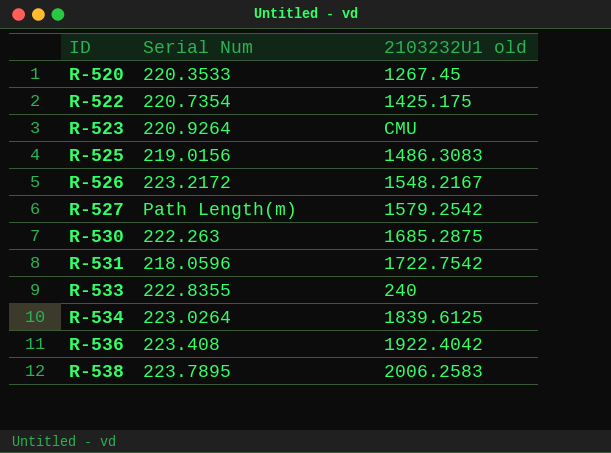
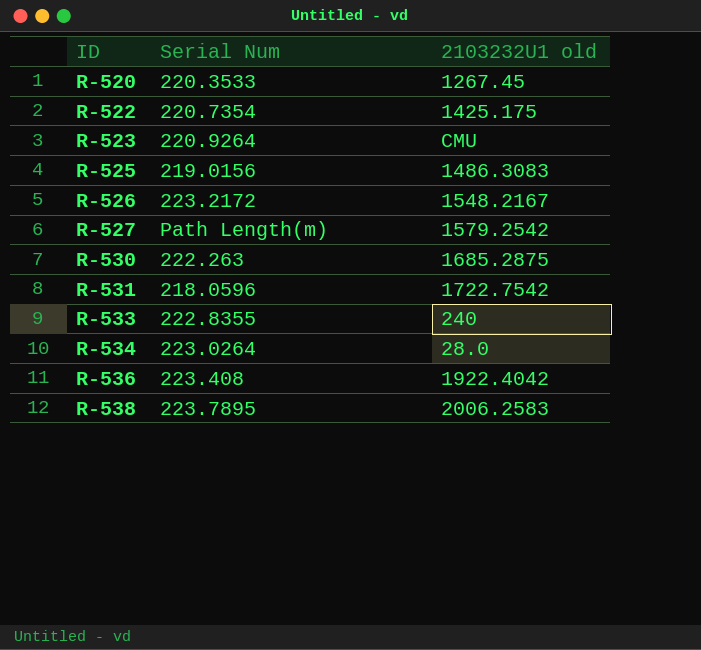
R-534 | 2103232U1 old: 1839.6125 -> 28.0

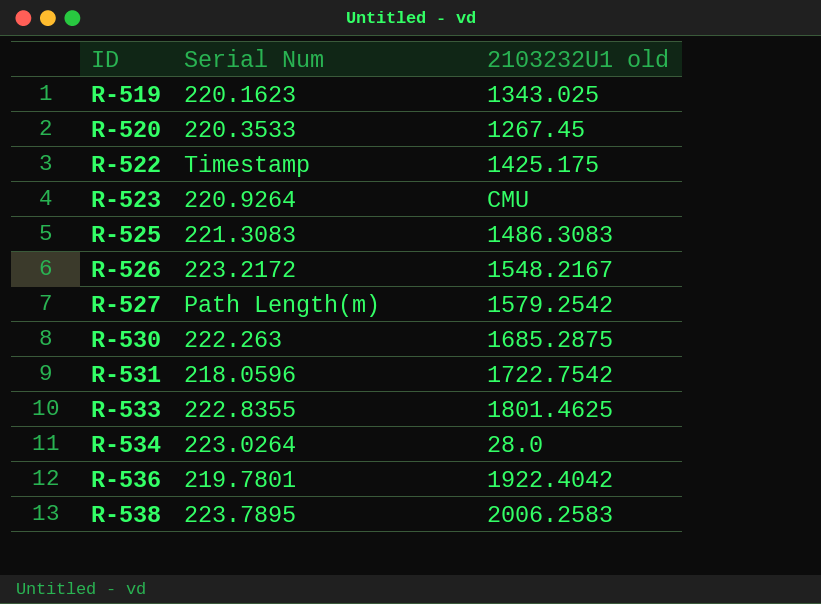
row R-519: none -> 220.1623 | 1343.025
R-522 | Serial Num: 220.7354 -> Timestamp
R-525 | Serial Num: 219.0156 -> 221.3083
R-533 | 2103232U1 old: 240 -> 1801.4625
R-536 | Serial Num: 223.408 -> 219.7801

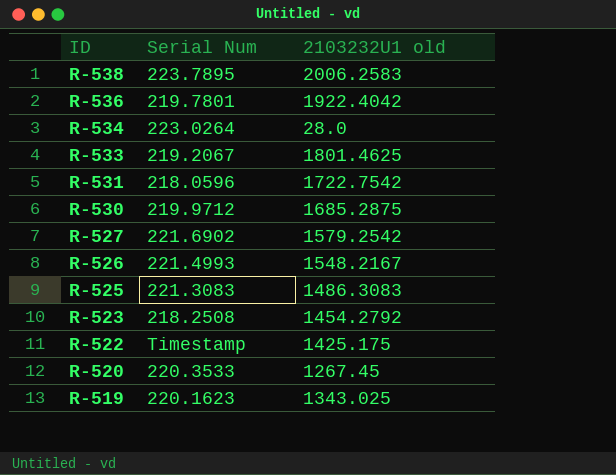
row order: ID ascending -> ID descending
R-533 | Serial Num: 222.8355 -> 219.2067
R-530 | Serial Num: 222.263 -> 219.9712
R-527 | Serial Num: Path Length(m) -> 221.6902
R-526 | Serial Num: 223.2172 -> 221.4993
R-523 | Serial Num: 220.9264 -> 218.2508
R-523 | 2103232U1 old: CMU -> 1454.2792

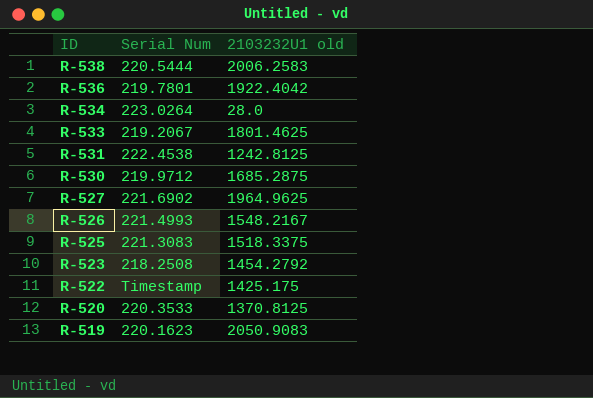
R-538 | Serial Num: 223.7895 -> 220.5444
R-531 | Serial Num: 218.0596 -> 222.4538
R-531 | 2103232U1 old: 1722.7542 -> 1242.8125
R-527 | 2103232U1 old: 1579.2542 -> 1964.9625
R-525 | 2103232U1 old: 1486.3083 -> 1518.3375
R-520 | 2103232U1 old: 1267.45 -> 1370.8125
R-519 | 2103232U1 old: 1343.025 -> 2050.9083

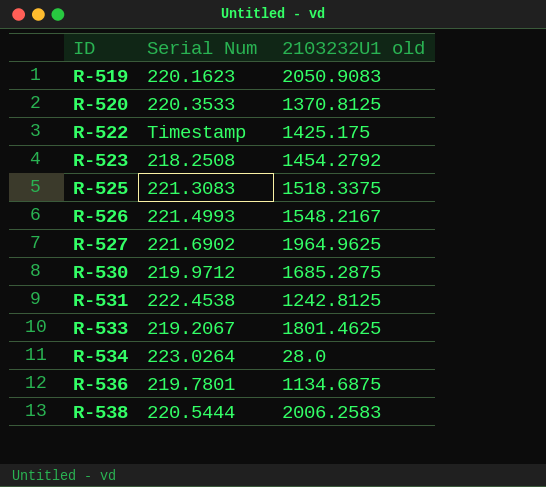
row order: ID descending -> ID ascending
R-536 | 2103232U1 old: 1922.4042 -> 1134.6875

